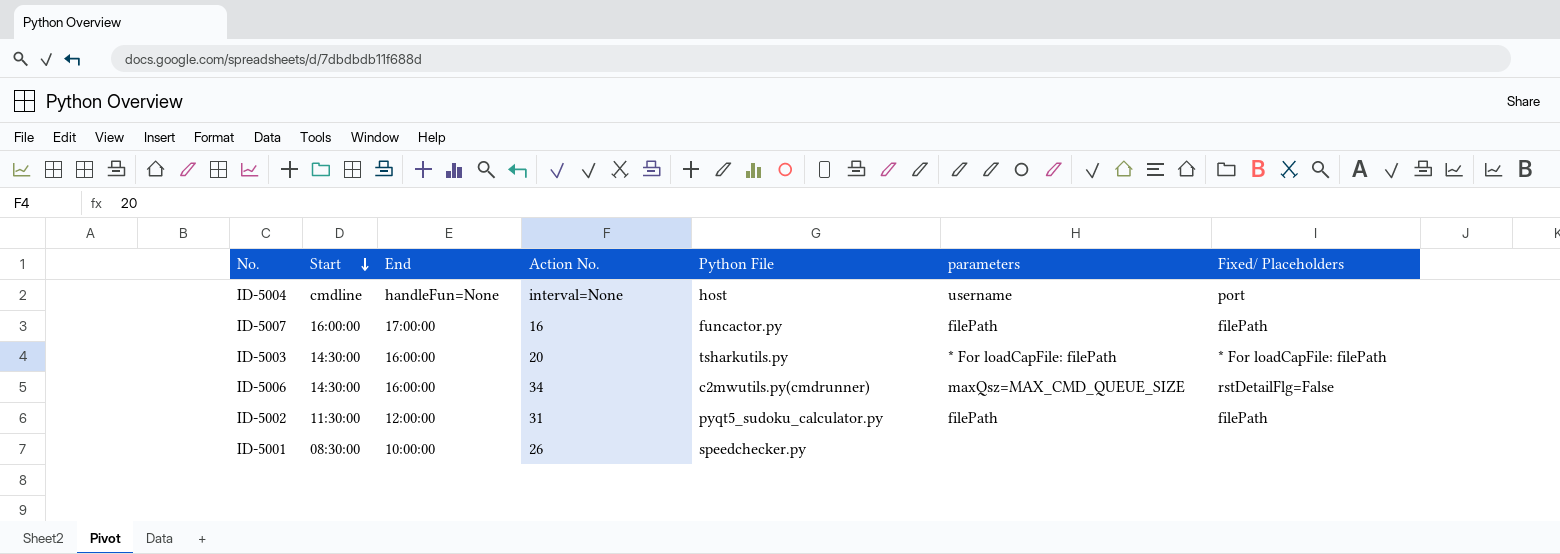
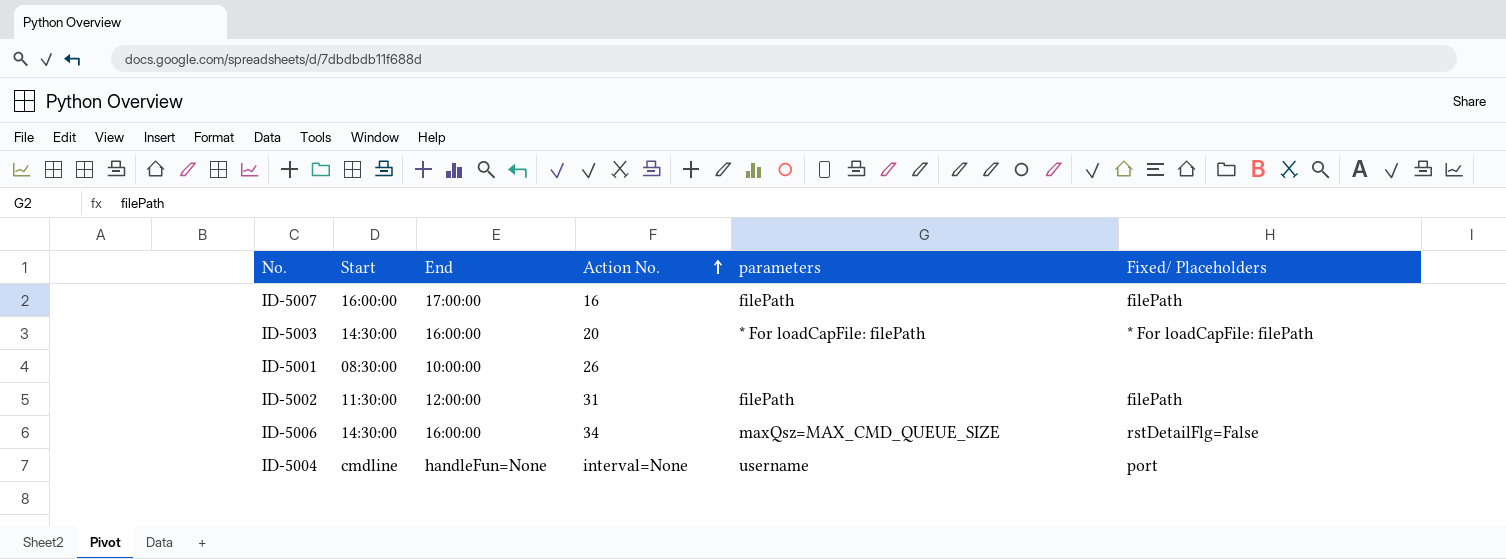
row order: Start descending -> Action No. ascending
column Python File | position: 5 -> none

